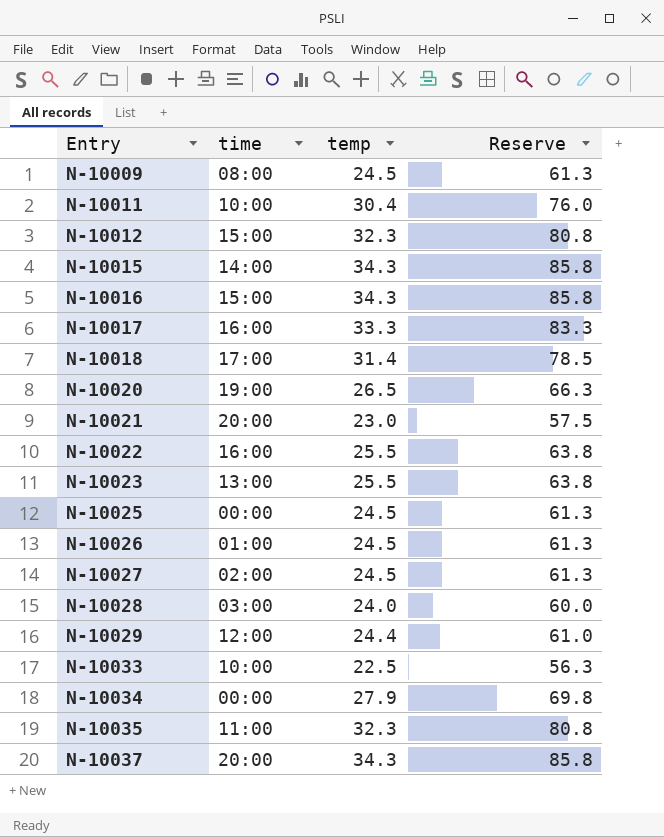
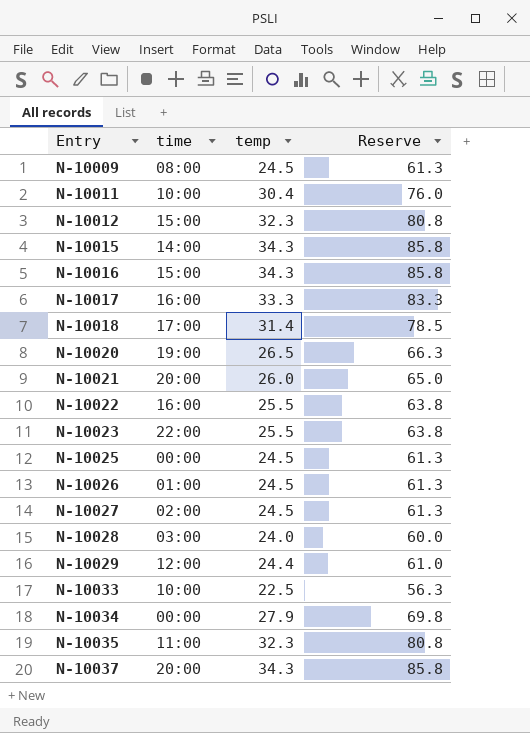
N-10021 | temp: 23.0 -> 26.0
N-10021 | Reserve: 57.5 -> 65.0
N-10023 | time: 13:00 -> 22:00

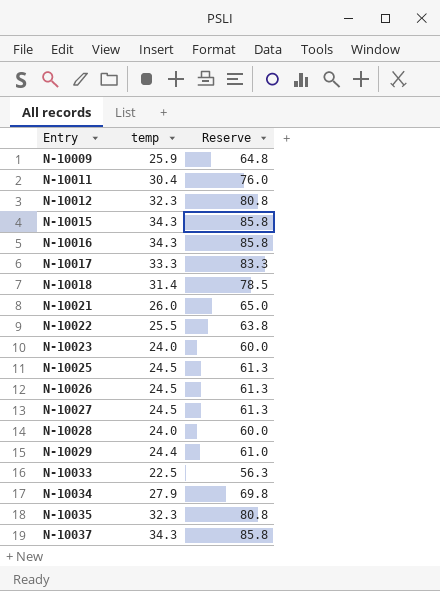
column time | position: 2 -> none
row N-10020: 19:00 | 26.5 | 66.3 -> none
N-10009 | temp: 24.5 -> 25.9
N-10009 | Reserve: 61.3 -> 64.8
N-10023 | temp: 25.5 -> 24.0
N-10023 | Reserve: 63.8 -> 60.0

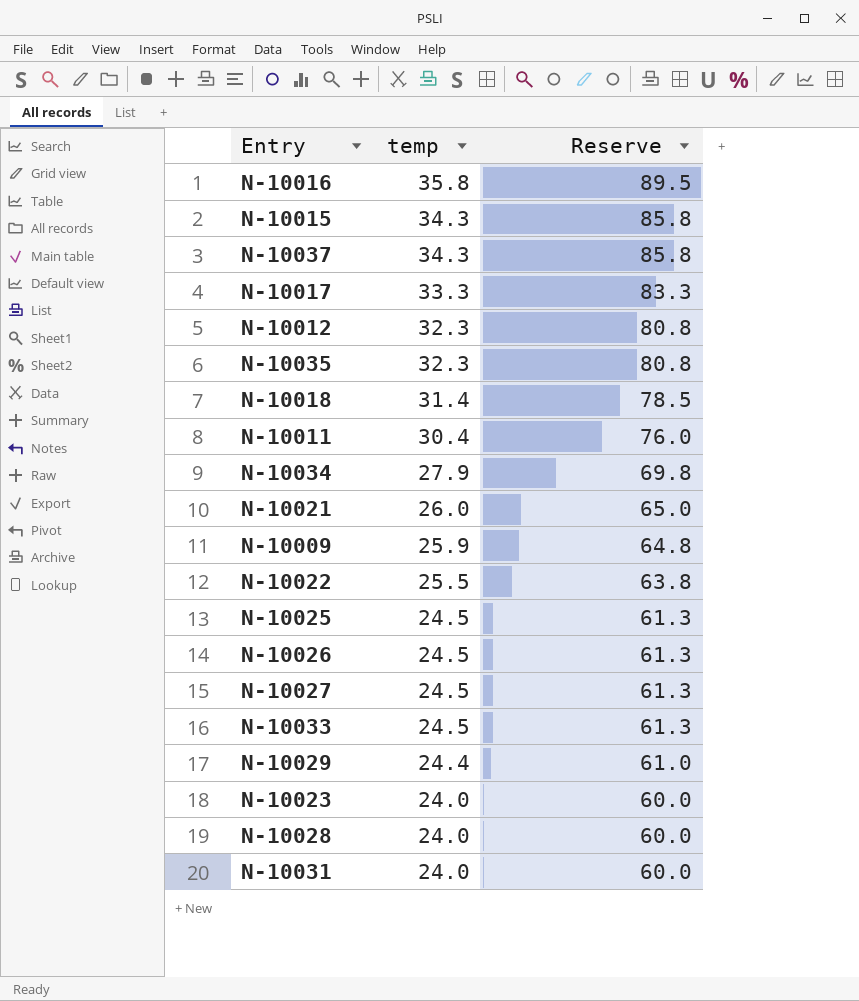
row order: Entry ascending -> temp descending
N-10016 | temp: 34.3 -> 35.8
N-10016 | Reserve: 85.8 -> 89.5
N-10033 | temp: 22.5 -> 24.5
N-10033 | Reserve: 56.3 -> 61.3
row N-10031: none -> 24.0 | 60.0

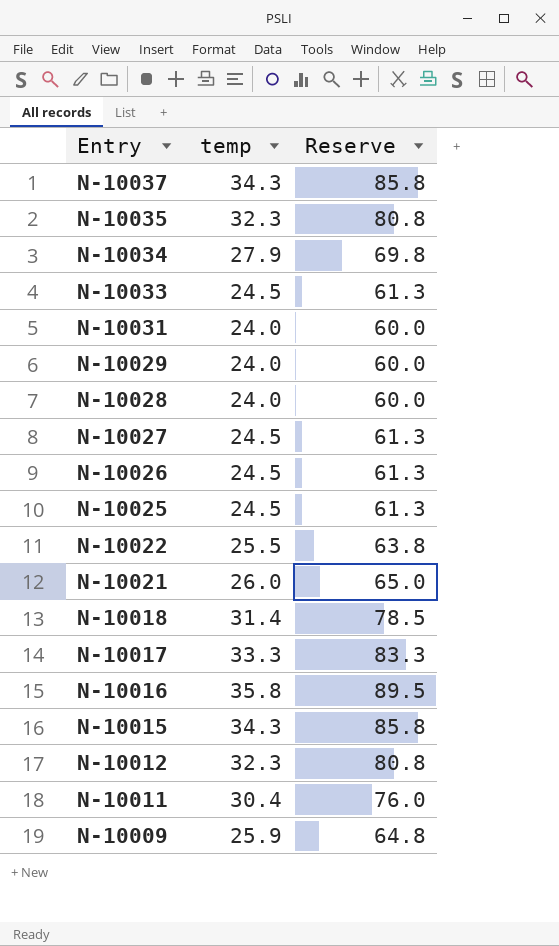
row order: temp descending -> Entry descending
row N-10023: 24.0 | 60.0 -> none
N-10029 | temp: 24.4 -> 24.0
N-10029 | Reserve: 61.0 -> 60.0

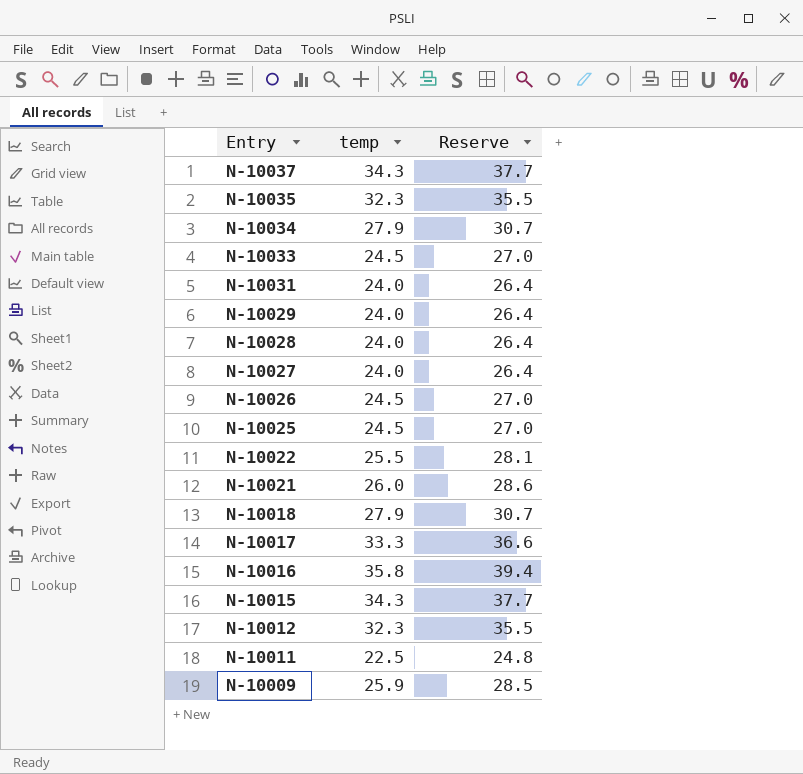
column Reserve | formula: [temp] * 2.5 -> [temp] * 1.1
N-10027 | temp: 24.5 -> 24.0
N-10018 | temp: 31.4 -> 27.9
N-10011 | temp: 30.4 -> 22.5

